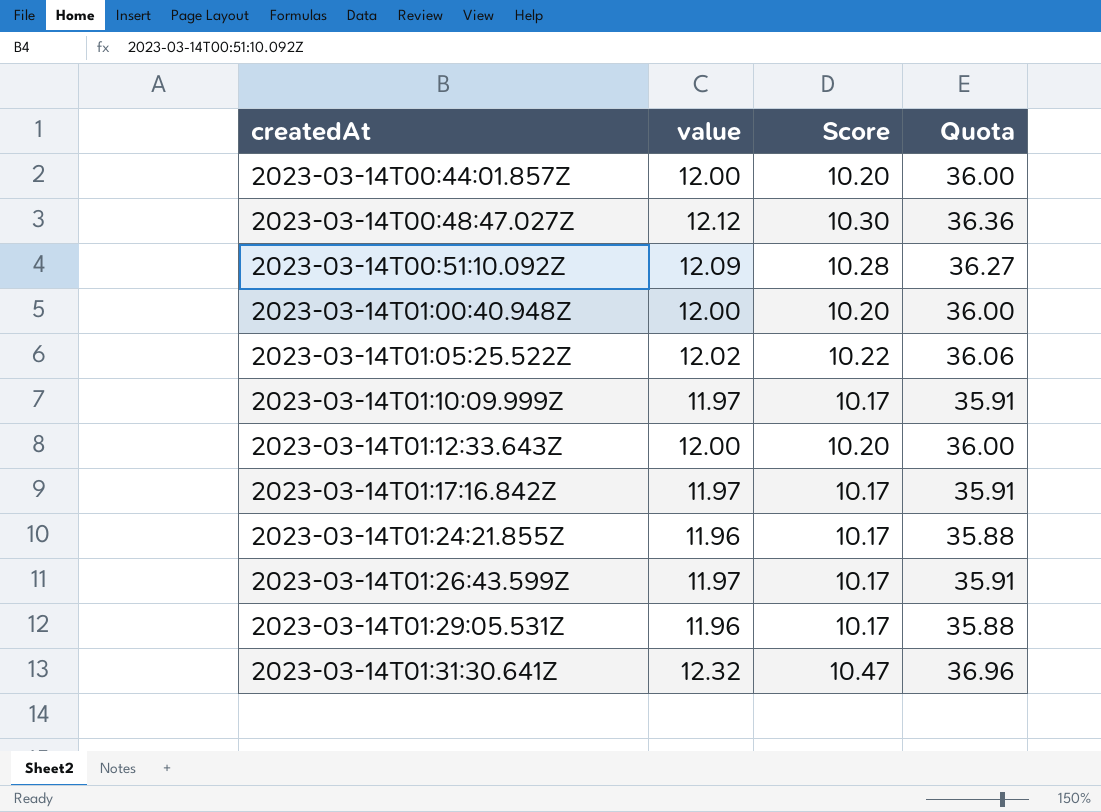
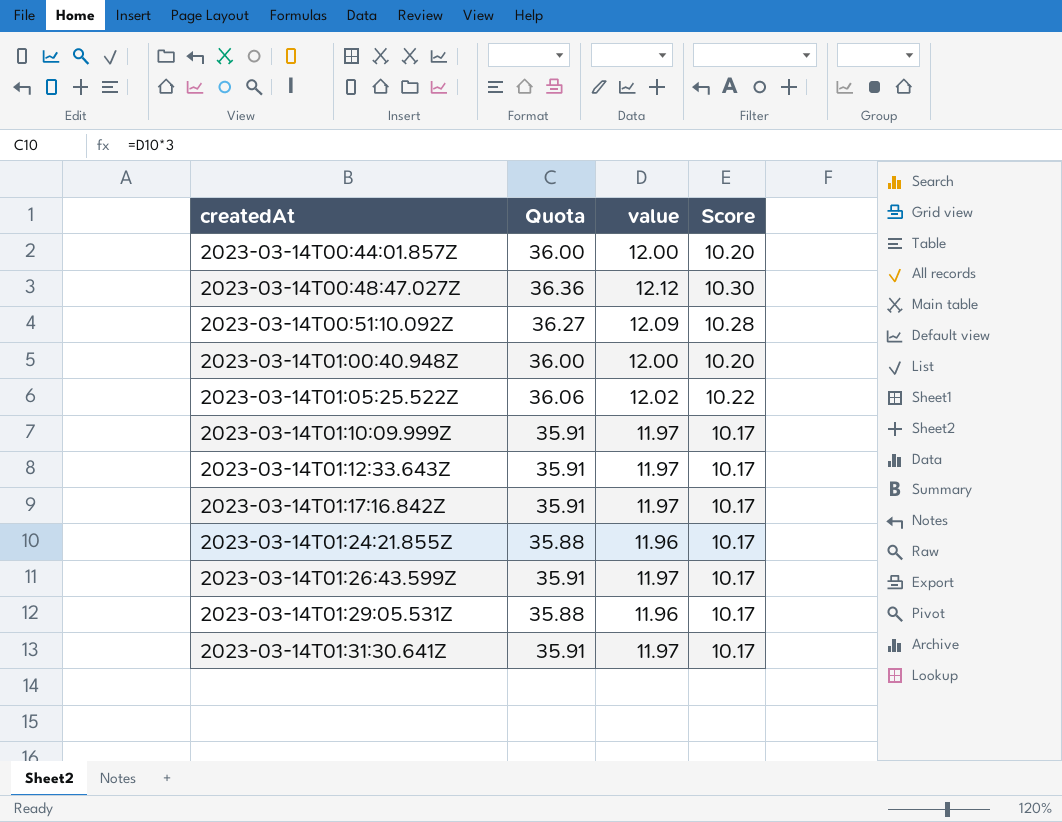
column Quota | position: 4 -> 2
2023-03-14T01:12:33.643Z | Quota: 36.00 -> 35.91
2023-03-14T01:12:33.643Z | value: 12.00 -> 11.97
2023-03-14T01:12:33.643Z | Score: 10.20 -> 10.17
2023-03-14T01:31:30.641Z | Quota: 36.96 -> 35.91
2023-03-14T01:31:30.641Z | value: 12.32 -> 11.97
2023-03-14T01:31:30.641Z | Score: 10.47 -> 10.17

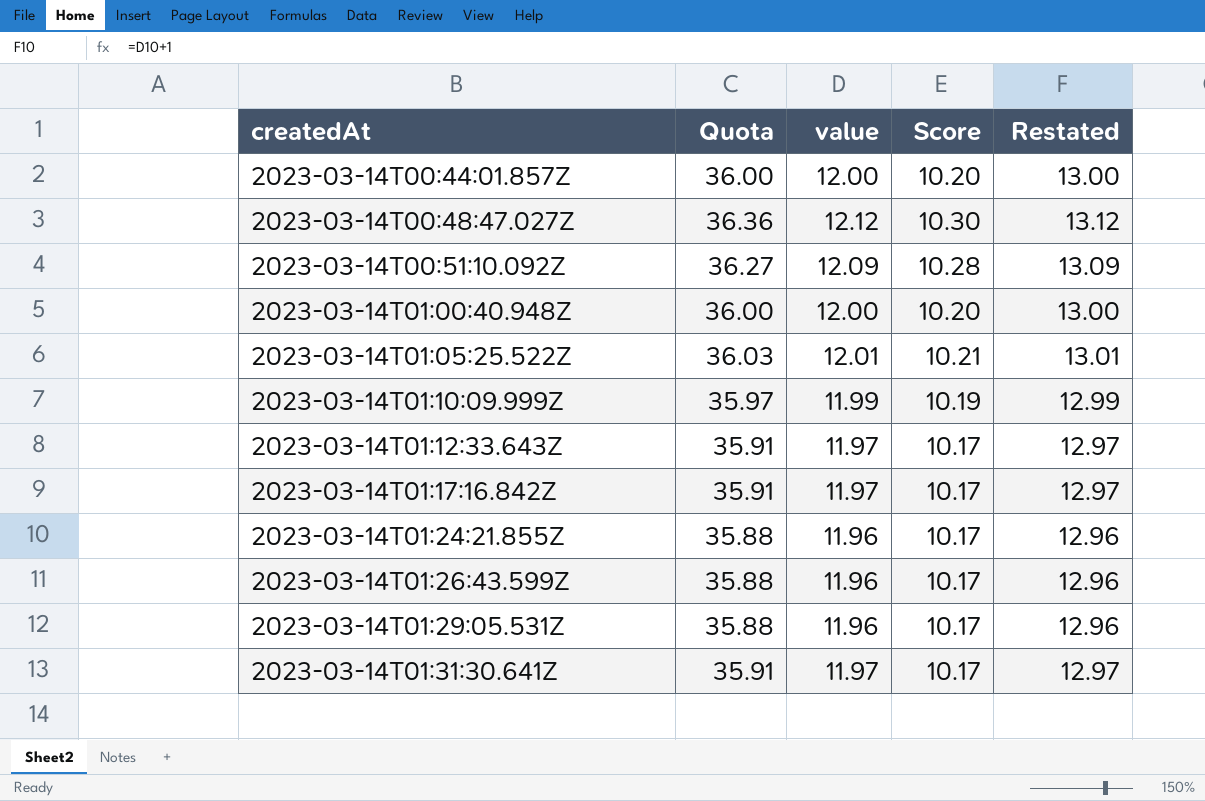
column Restated | formula: none -> [value] + 1
2023-03-14T01:05:25.522Z | Quota: 36.06 -> 36.03
2023-03-14T01:05:25.522Z | value: 12.02 -> 12.01
2023-03-14T01:05:25.522Z | Score: 10.22 -> 10.21
2023-03-14T01:10:09.999Z | Quota: 35.91 -> 35.97
2023-03-14T01:10:09.999Z | value: 11.97 -> 11.99
2023-03-14T01:10:09.999Z | Score: 10.17 -> 10.19
2023-03-14T01:26:43.599Z | Quota: 35.91 -> 35.88
2023-03-14T01:26:43.599Z | value: 11.97 -> 11.96

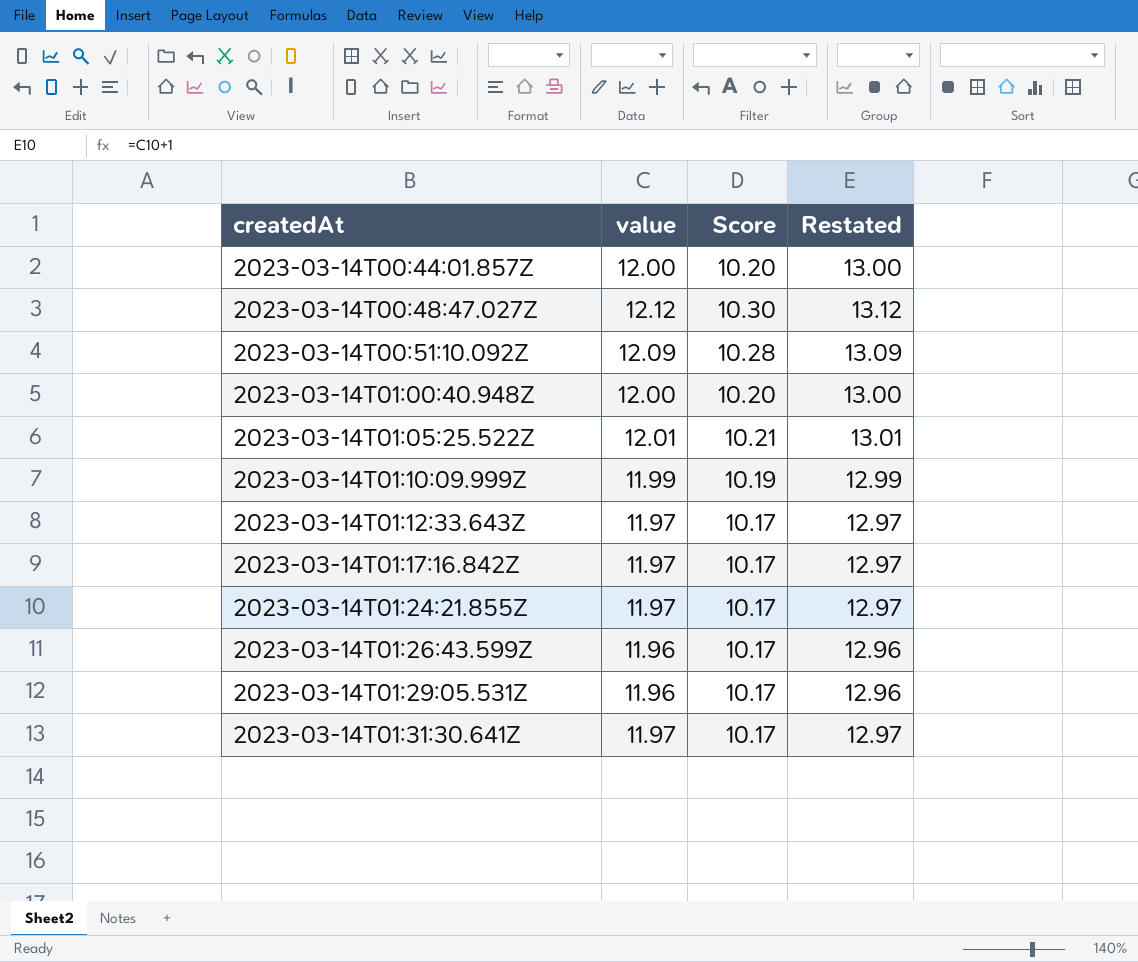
column Quota | formula: [value] * 3 -> none
2023-03-14T01:24:21.855Z | value: 11.96 -> 11.97
2023-03-14T01:24:21.855Z | Restated: 12.96 -> 12.97

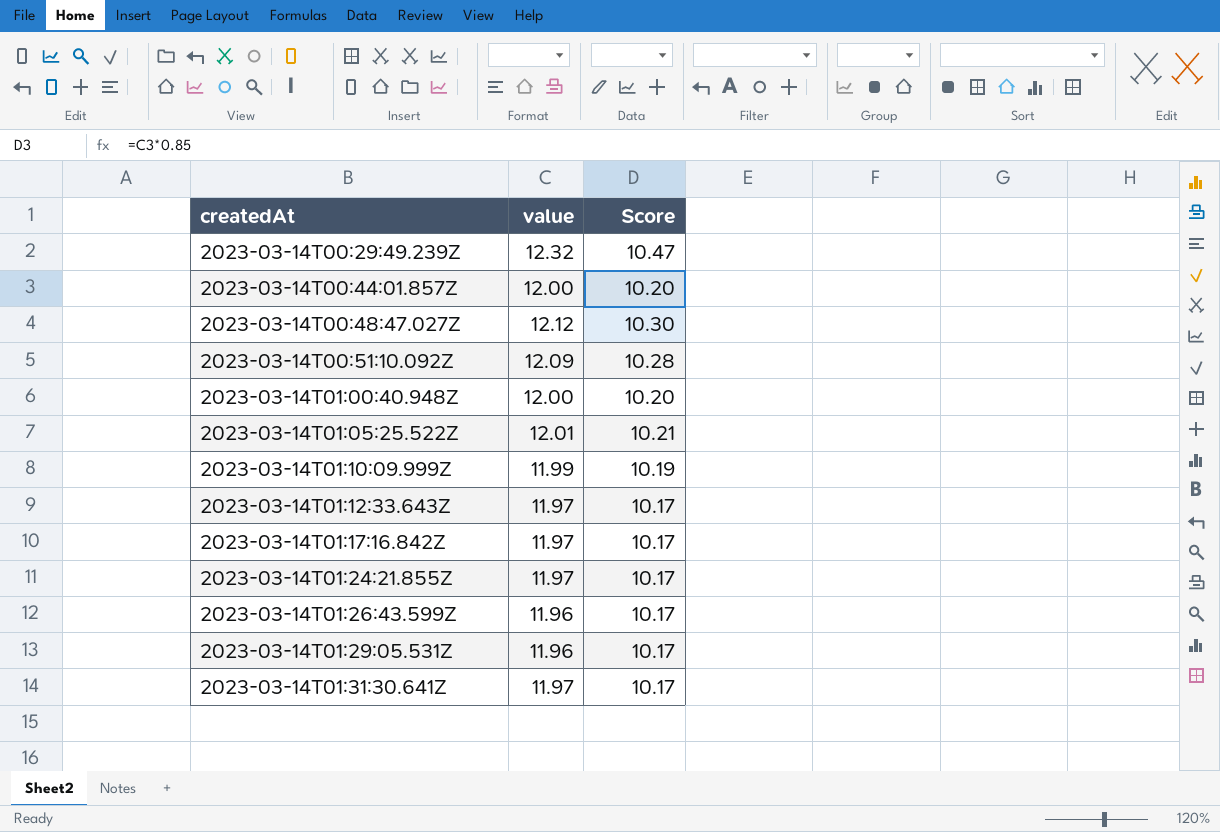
column Restated | formula: [value] + 1 -> none
row 2023-03-14T00:29:49.239Z: none -> 12.32 | 10.47

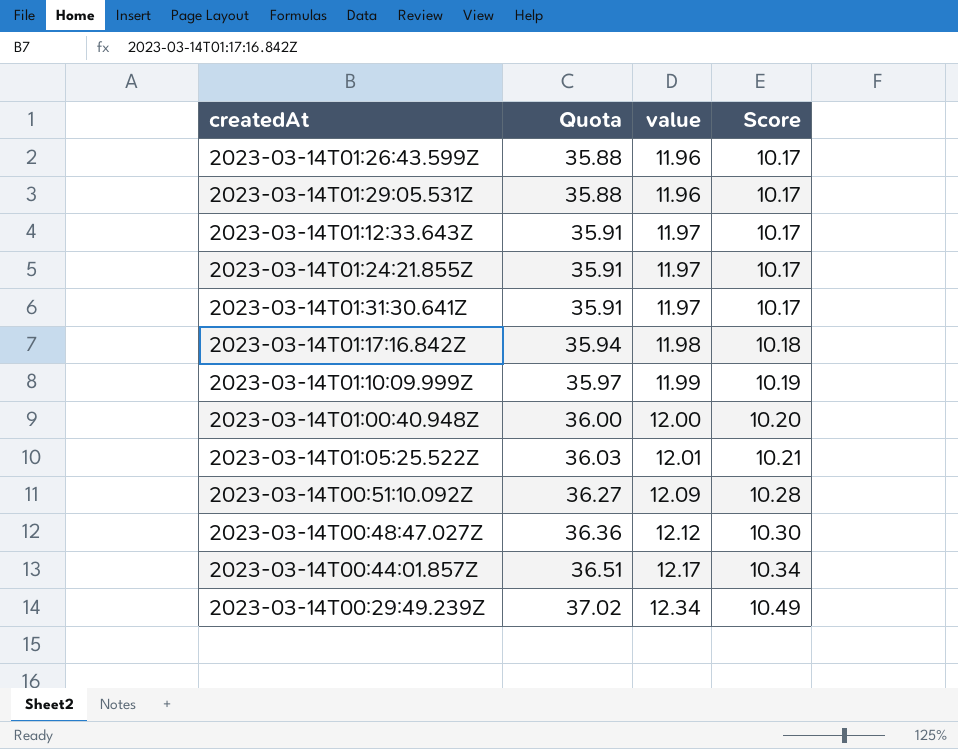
row order: createdAt ascending -> Quota ascending
column Quota | formula: none -> [value] * 3
2023-03-14T01:17:16.842Z | value: 11.97 -> 11.98
2023-03-14T01:17:16.842Z | Score: 10.17 -> 10.18
2023-03-14T00:44:01.857Z | value: 12.00 -> 12.17
2023-03-14T00:44:01.857Z | Score: 10.20 -> 10.34
2023-03-14T00:29:49.239Z | value: 12.32 -> 12.34
2023-03-14T00:29:49.239Z | Score: 10.47 -> 10.49

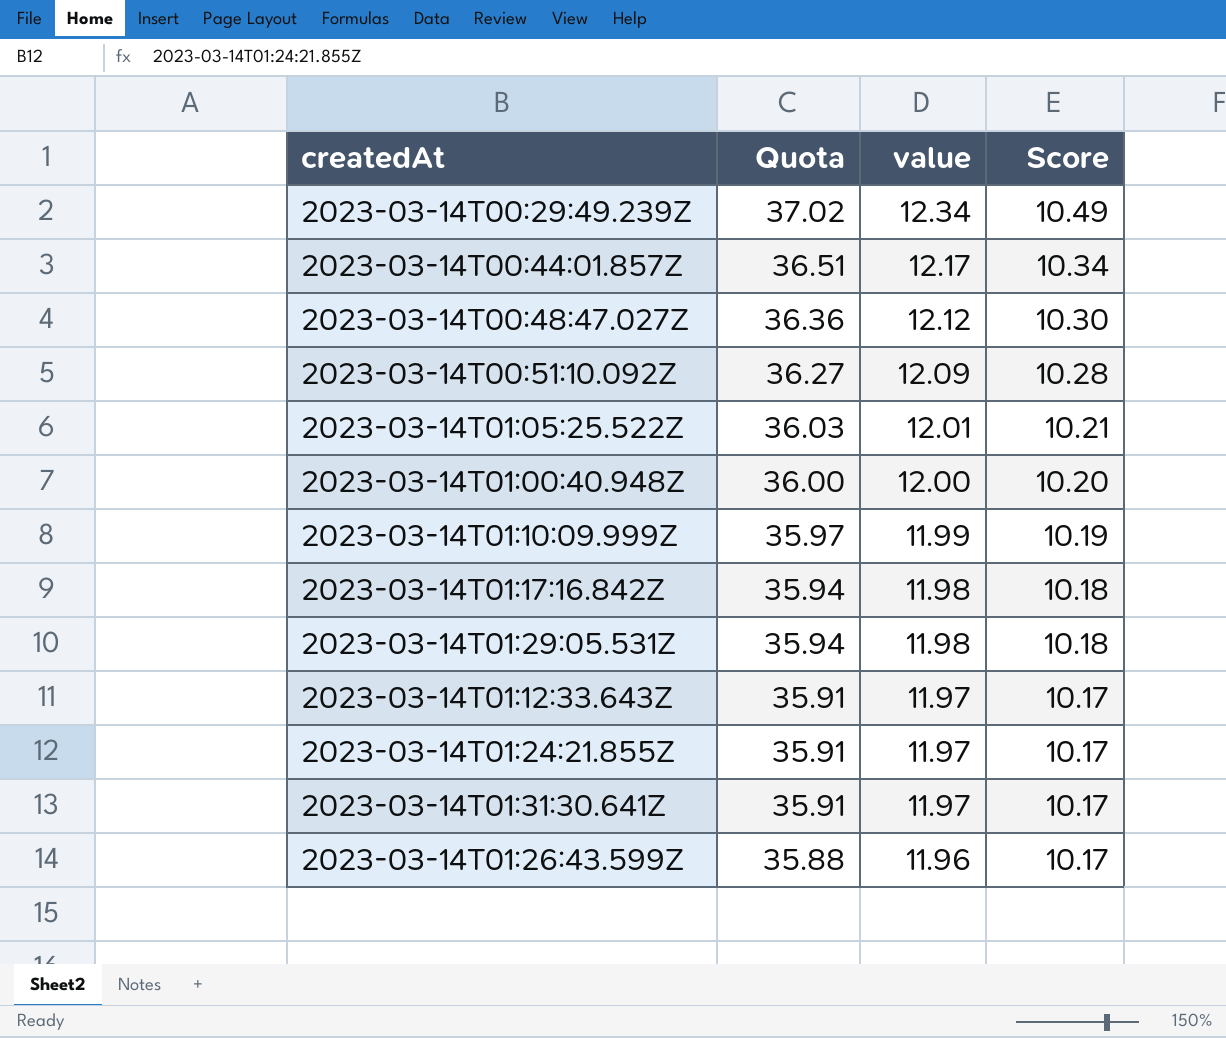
row order: Quota ascending -> Quota descending
2023-03-14T01:29:05.531Z | Quota: 35.88 -> 35.94
2023-03-14T01:29:05.531Z | value: 11.96 -> 11.98
2023-03-14T01:29:05.531Z | Score: 10.17 -> 10.18

